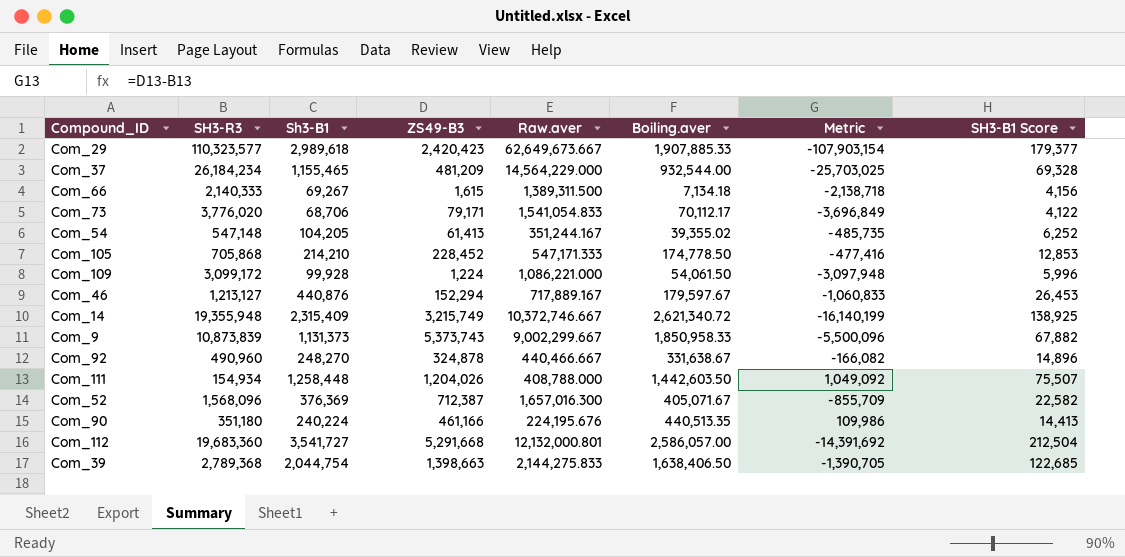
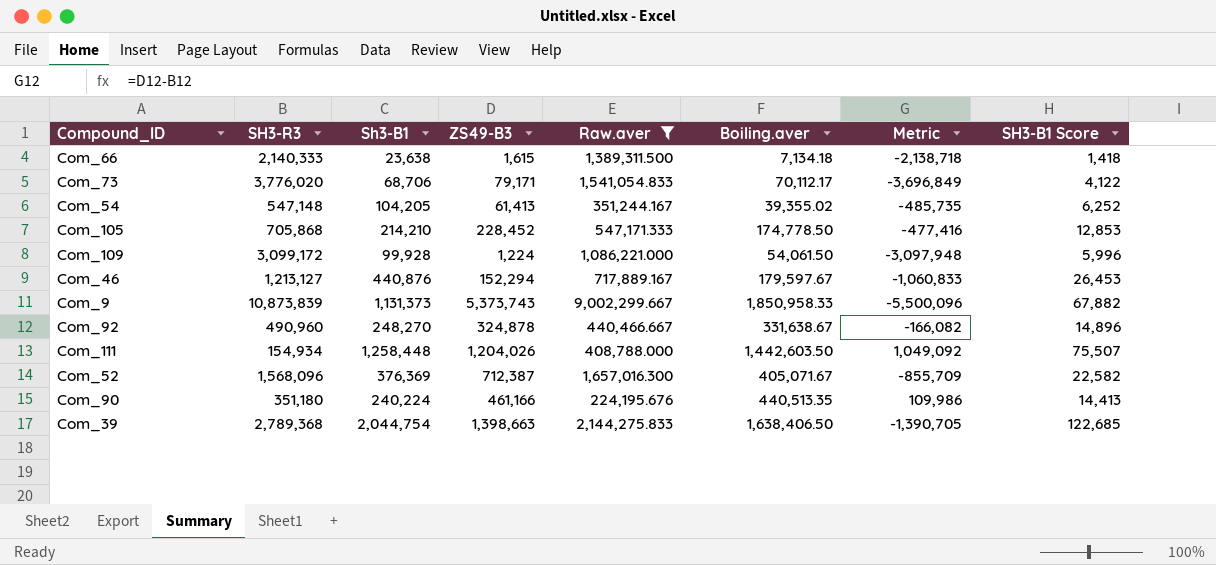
filter: none -> Raw.aver <= 9,002,299.667
Com_66 | Sh3-B1: 69,267 -> 23,638
Com_66 | SH3-B1 Score: 4,156 -> 1,418

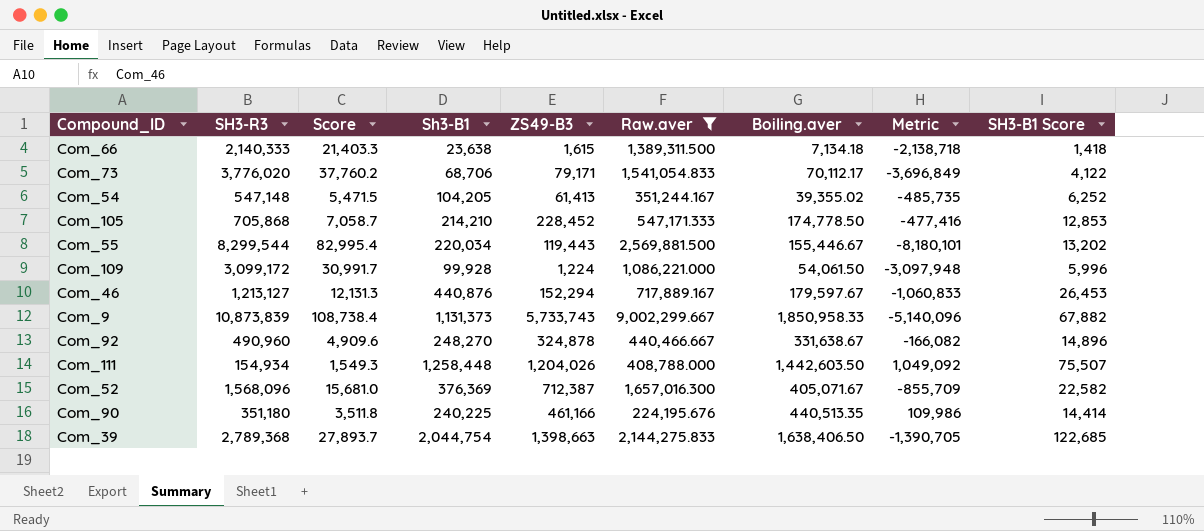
column Score | formula: none -> [SH3-R3] * 0.01
row Com_55: none -> 8,299,544 | 82,995.4 | 220,034 | 119,443 | 2,569,881.500 | 155,446.67 | -8,180,101 | 13,202
Com_9 | ZS49-B3: 5,373,743 -> 5,733,743
Com_9 | Metric: -5,500,096 -> -5,140,096
Com_90 | Sh3-B1: 240,224 -> 240,225
Com_90 | SH3-B1 Score: 14,413 -> 14,414

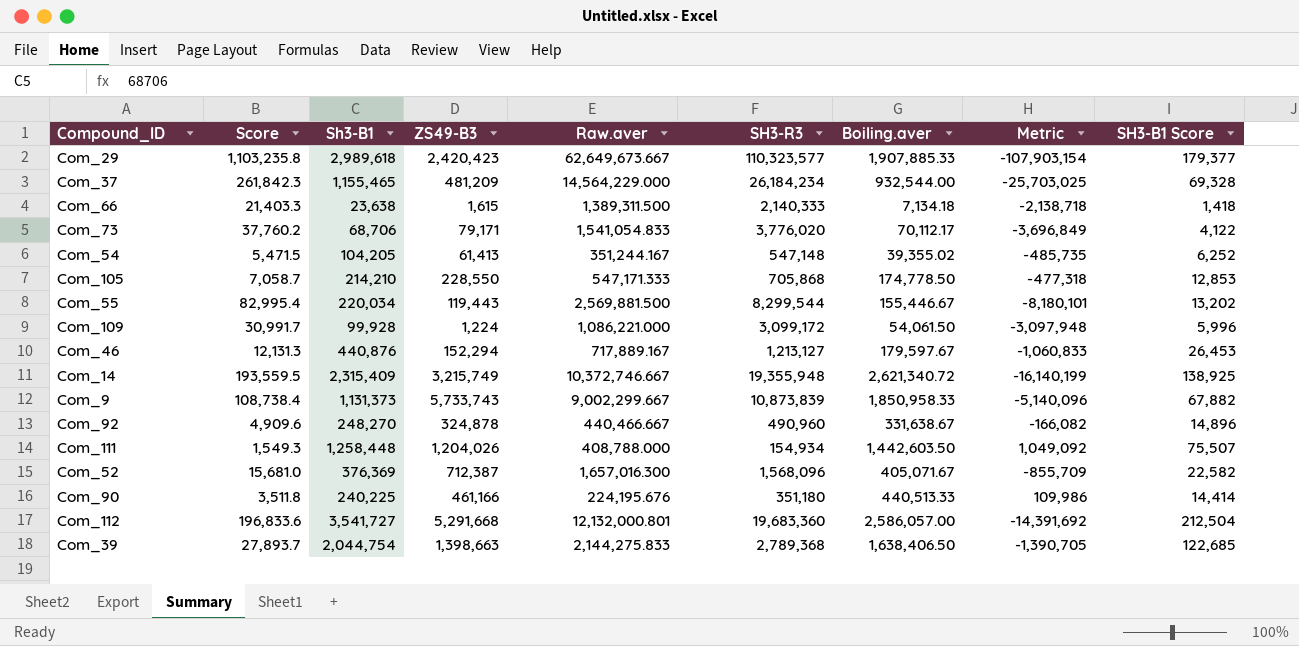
filter: Raw.aver <= 9,002,299.667 -> none
column SH3-R3 | position: 2 -> 6
Com_105 | ZS49-B3: 228,452 -> 228,550
Com_105 | Metric: -477,416 -> -477,318
Com_90 | Boiling.aver: 440,513.35 -> 440,513.33

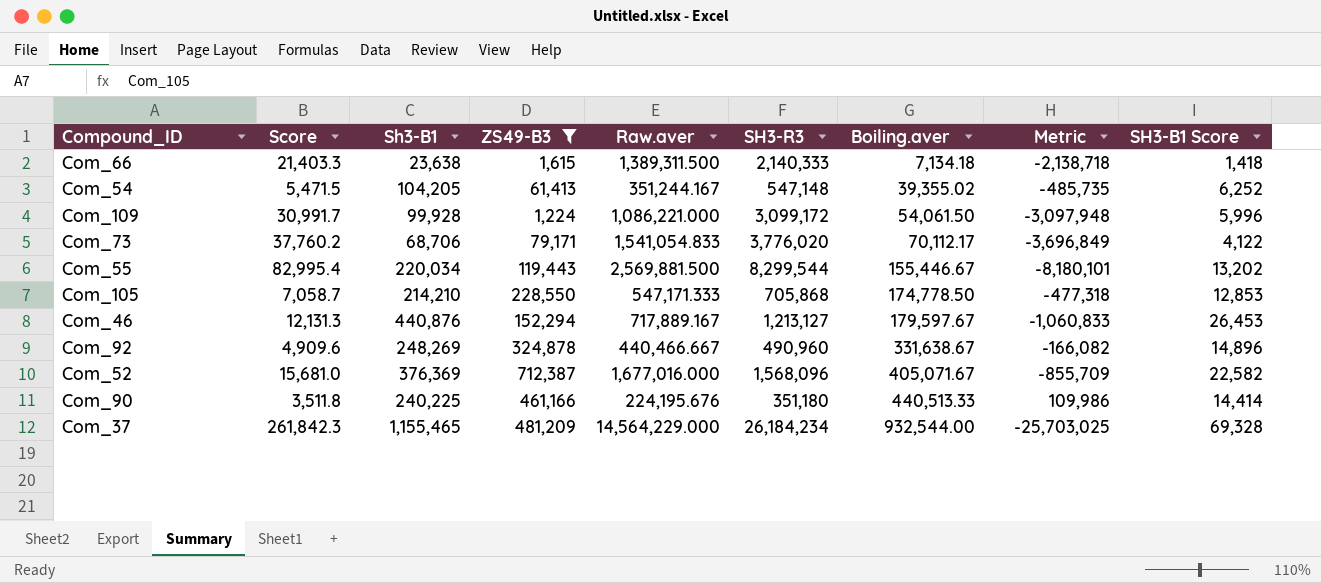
filter: none -> ZS49-B3 <= 712,387
row order: none -> Boiling.aver ascending
Com_92 | Sh3-B1: 248,270 -> 248,269
Com_52 | Raw.aver: 1,657,016.300 -> 1,677,016.000

